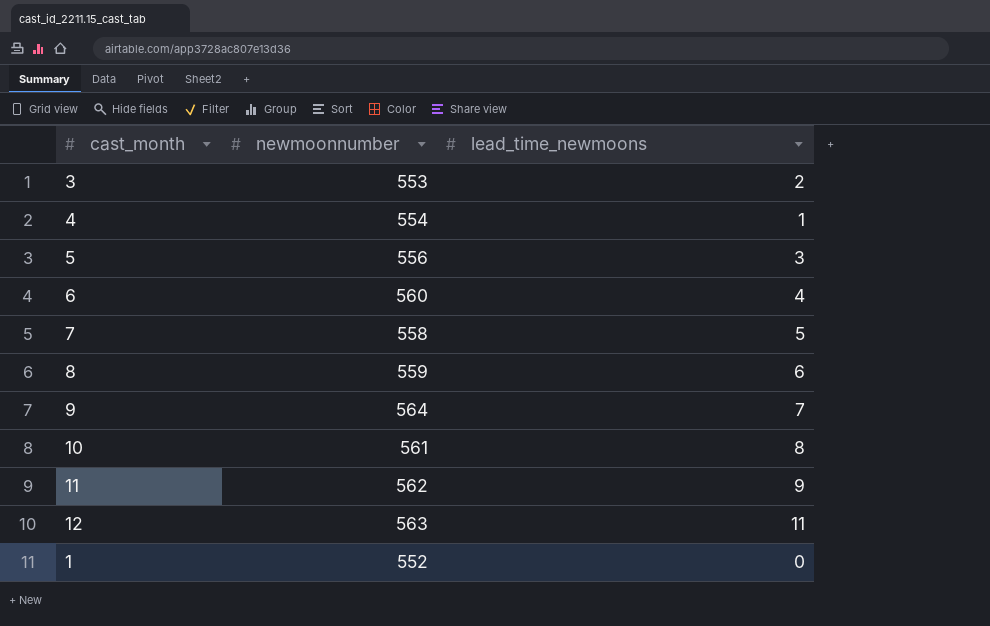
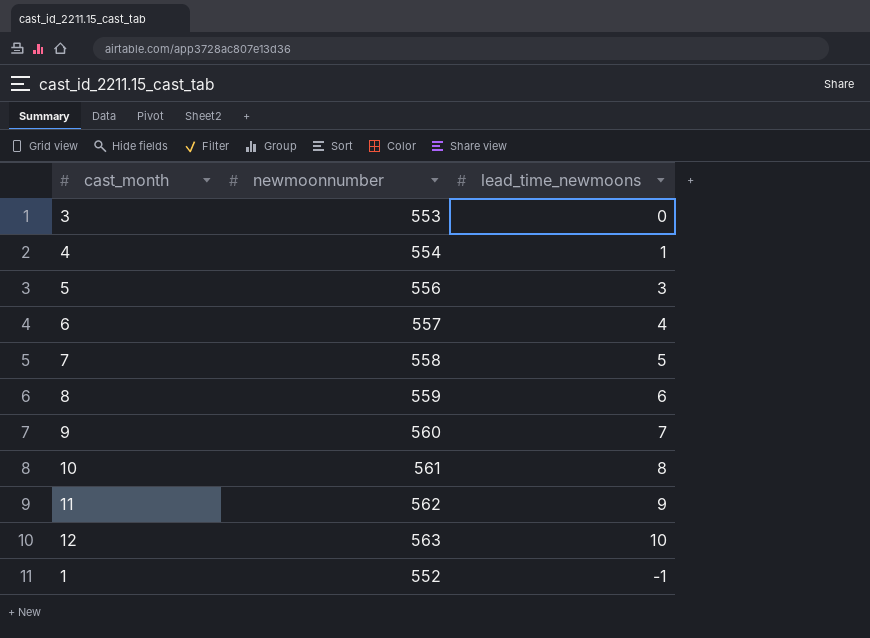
3 | lead_time_newmoons: 2 -> 0
6 | newmoonnumber: 560 -> 557
9 | newmoonnumber: 564 -> 560
12 | lead_time_newmoons: 11 -> 10
1 | lead_time_newmoons: 0 -> -1

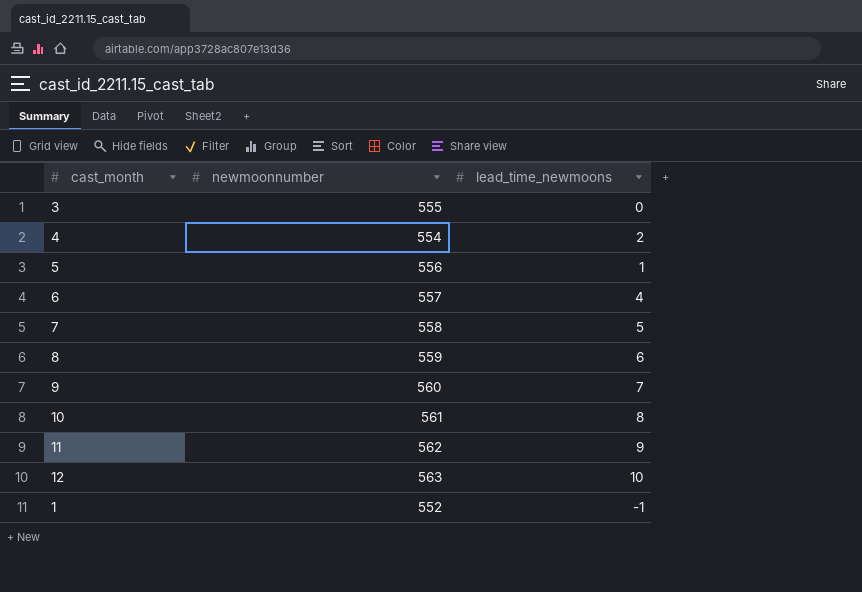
3 | newmoonnumber: 553 -> 555
4 | lead_time_newmoons: 1 -> 2
5 | lead_time_newmoons: 3 -> 1

